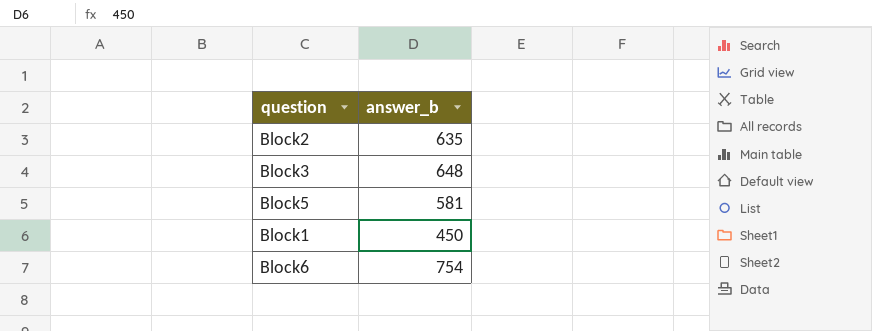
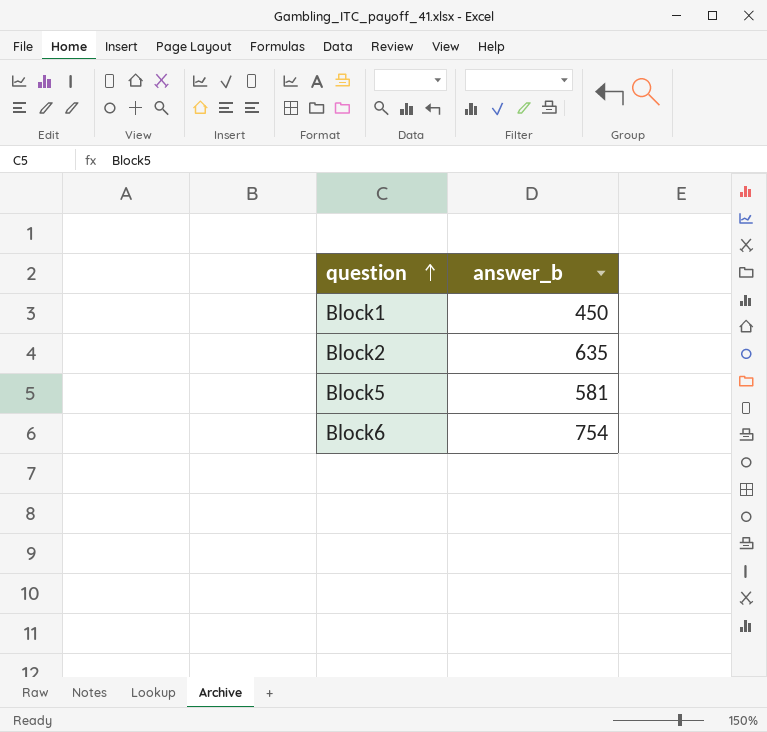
row order: none -> question ascending
row Block3: 648 -> none

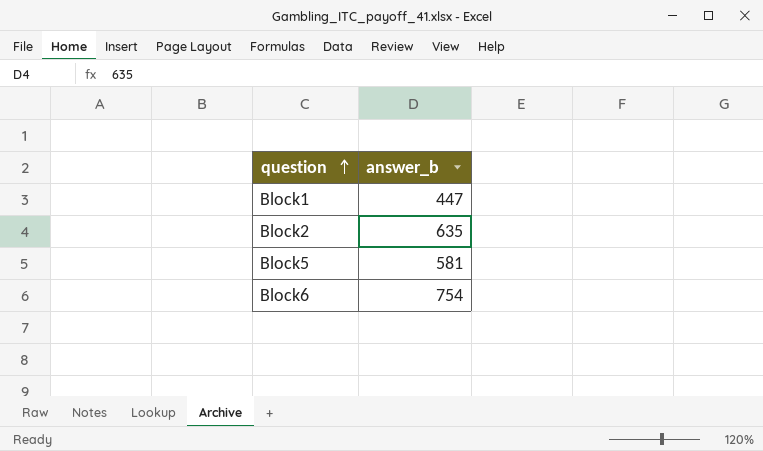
Block1 | answer_b: 450 -> 447

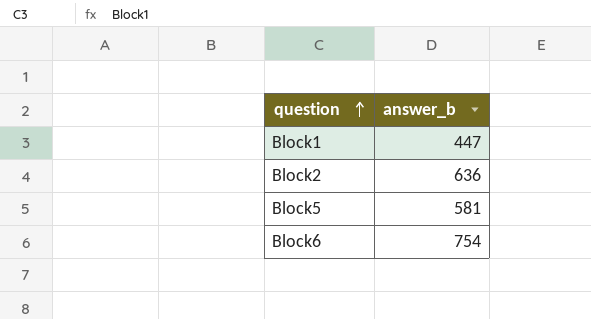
Block2 | answer_b: 635 -> 636

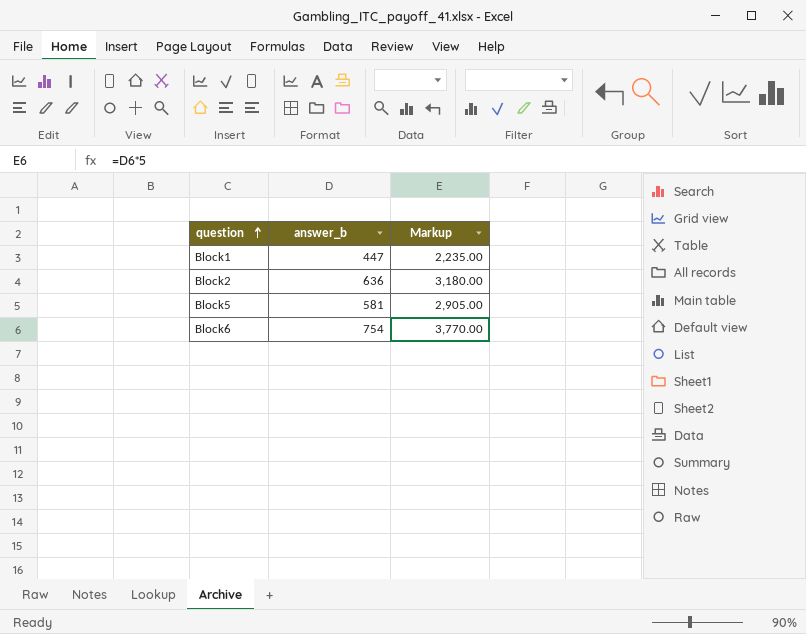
column Markup | formula: none -> [answer_b] * 5

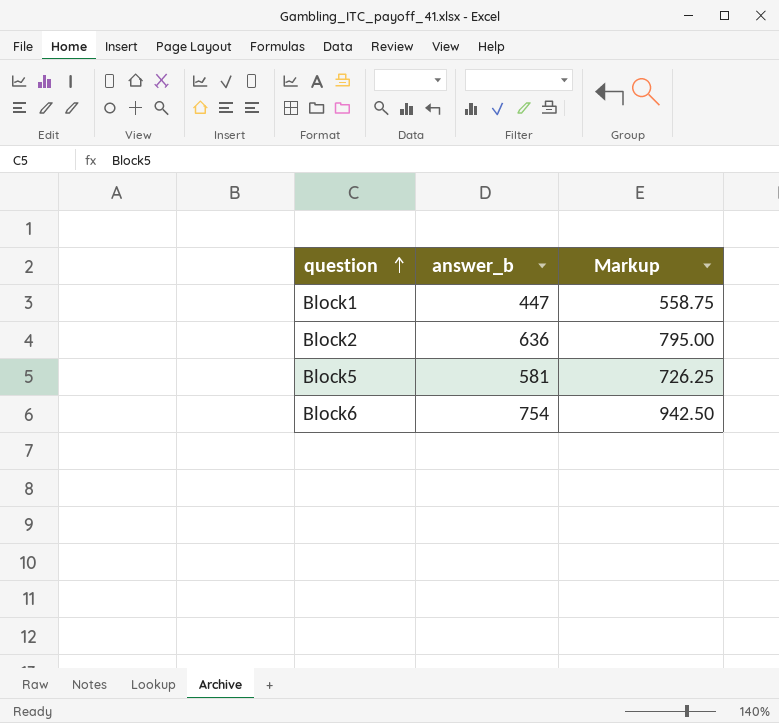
column Markup | formula: [answer_b] * 5 -> [answer_b] * 1.25

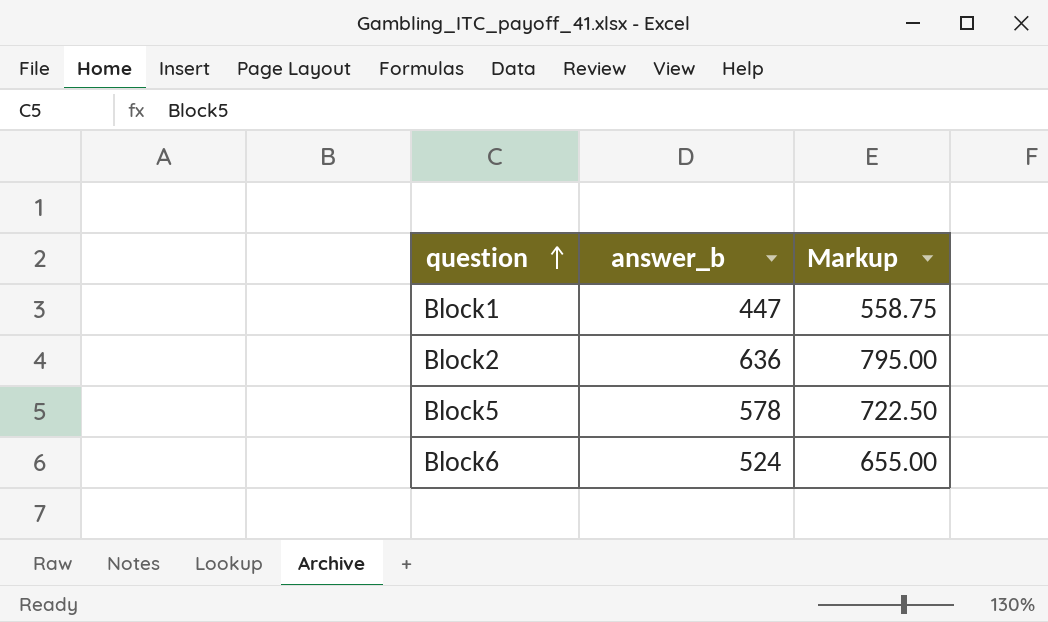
Block5 | answer_b: 581 -> 578
Block5 | Markup: 726.25 -> 722.50
Block6 | answer_b: 754 -> 524
Block6 | Markup: 942.50 -> 655.00

